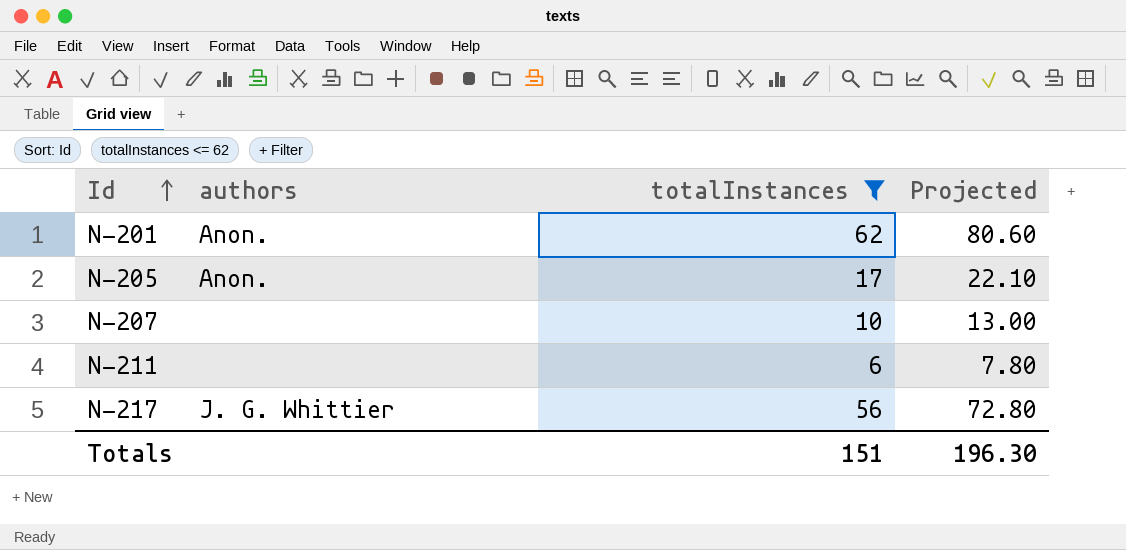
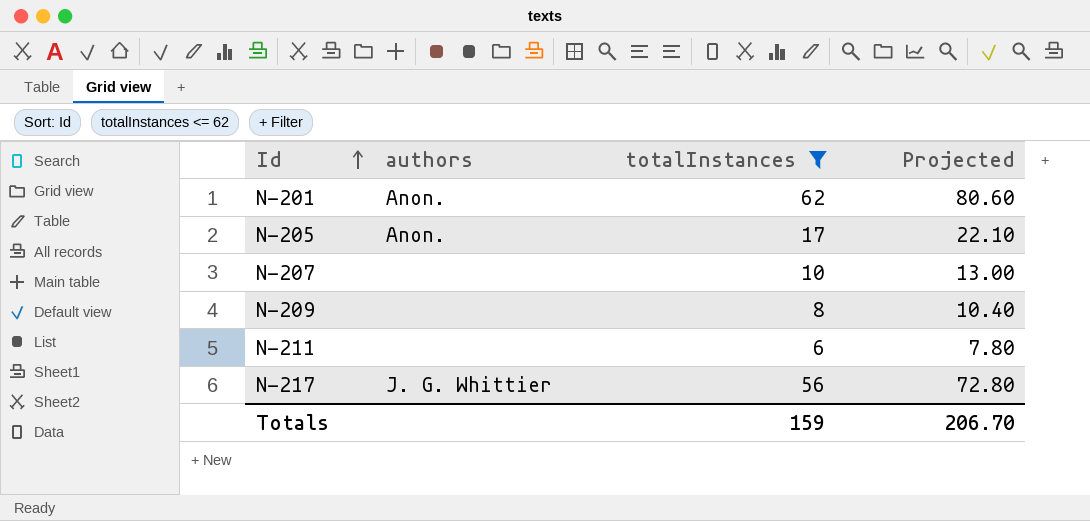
row N-209: none -> none | 8 | 10.40
Totals | totalInstances: 151 -> 159
Totals | Projected: 196.30 -> 206.70

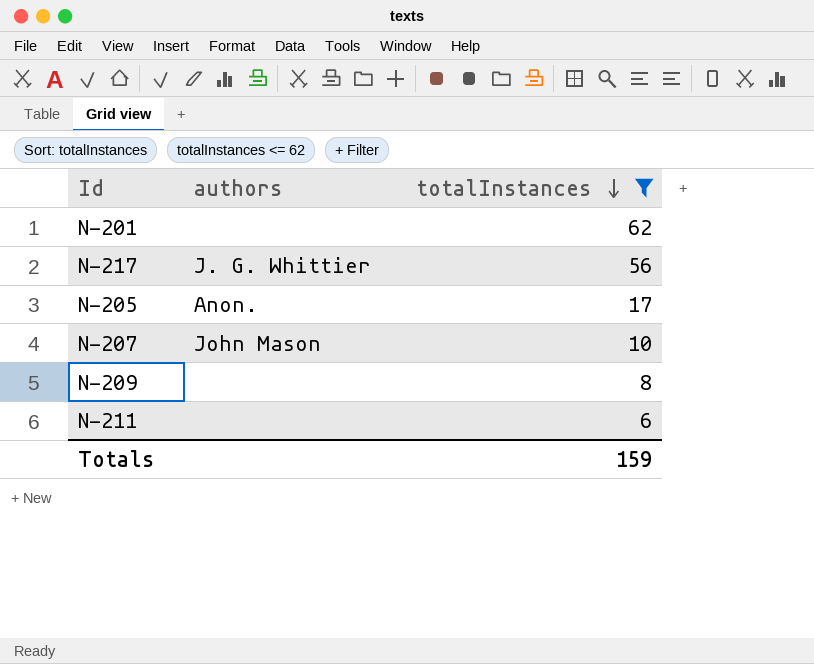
row order: Id ascending -> totalInstances descending
column Projected | formula: [totalInstances] * 1.3 -> none
N-201 | authors: Anon. -> none
N-207 | authors: none -> John Mason

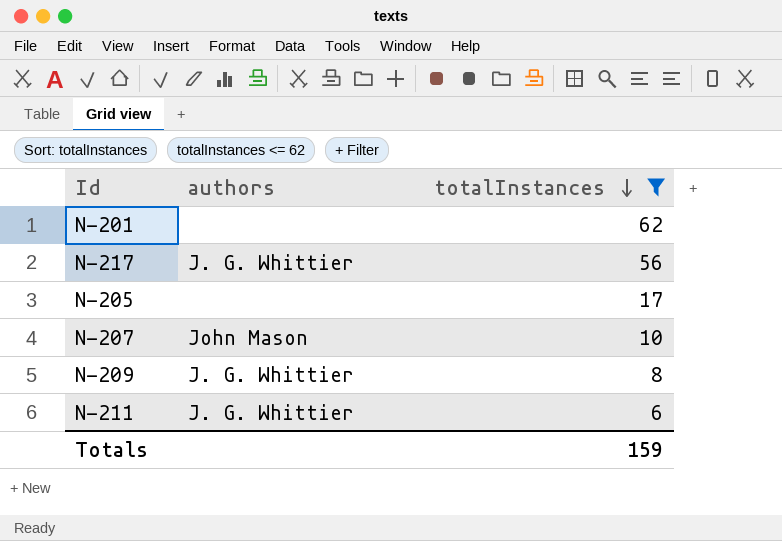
N-205 | authors: Anon. -> none
N-209 | authors: none -> J. G. Whittier
N-211 | authors: none -> J. G. Whittier

